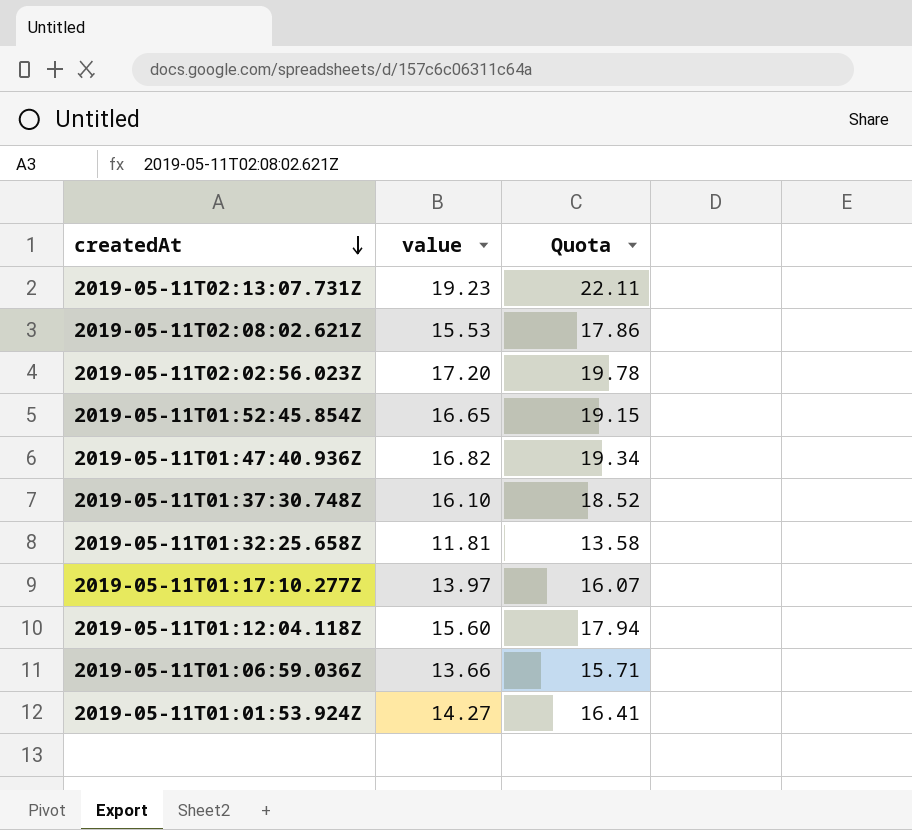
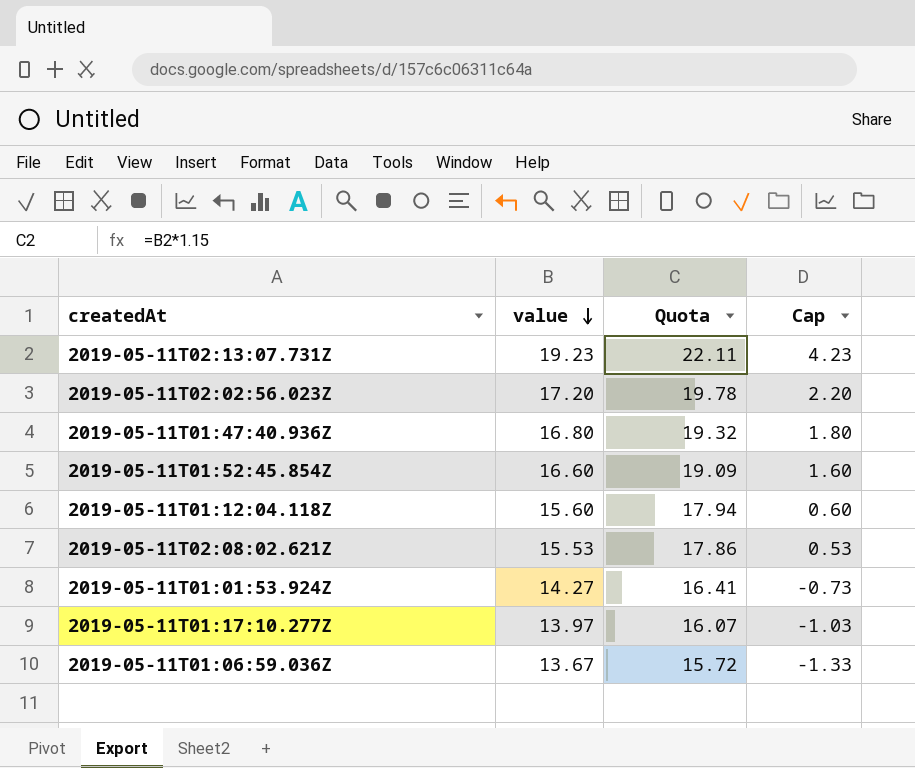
row order: createdAt descending -> value descending
column Cap | formula: none -> [value] - 15
row 2019-05-11T01:37:30.748Z: 16.10 | 18.52 -> none
row 2019-05-11T01:32:25.658Z: 11.81 | 13.58 -> none
2019-05-11T01:47:40.936Z | value: 16.82 -> 16.80
2019-05-11T01:47:40.936Z | Quota: 19.34 -> 19.32
2019-05-11T01:52:45.854Z | value: 16.65 -> 16.60
2019-05-11T01:52:45.854Z | Quota: 19.15 -> 19.09
2019-05-11T01:06:59.036Z | value: 13.66 -> 13.67
2019-05-11T01:06:59.036Z | Quota: 15.71 -> 15.72

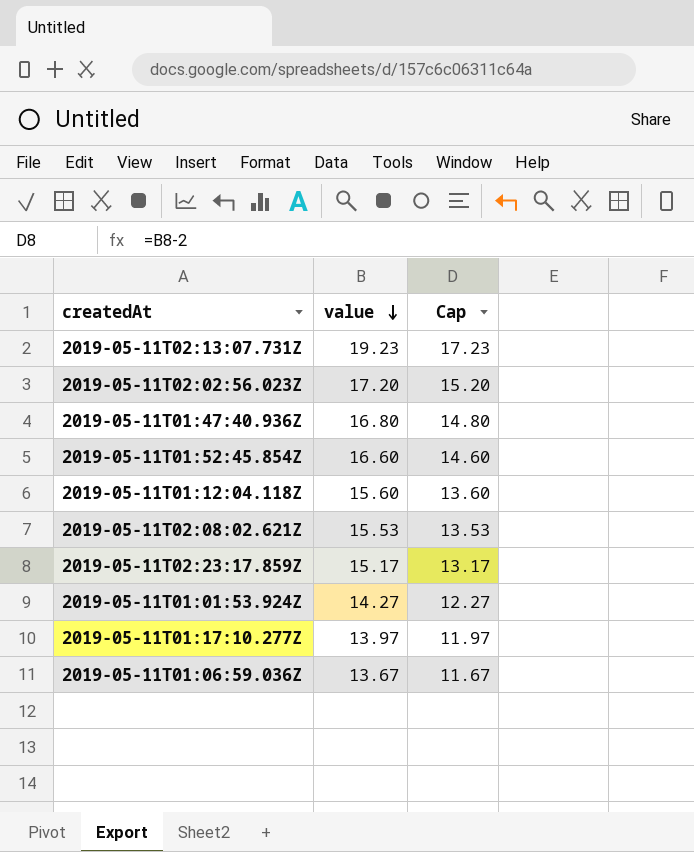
column Quota | formula: [value] * 1.15 -> none
column Cap | formula: [value] - 15 -> [value] - 2
row 2019-05-11T02:23:17.859Z: none -> 15.17 | 13.17

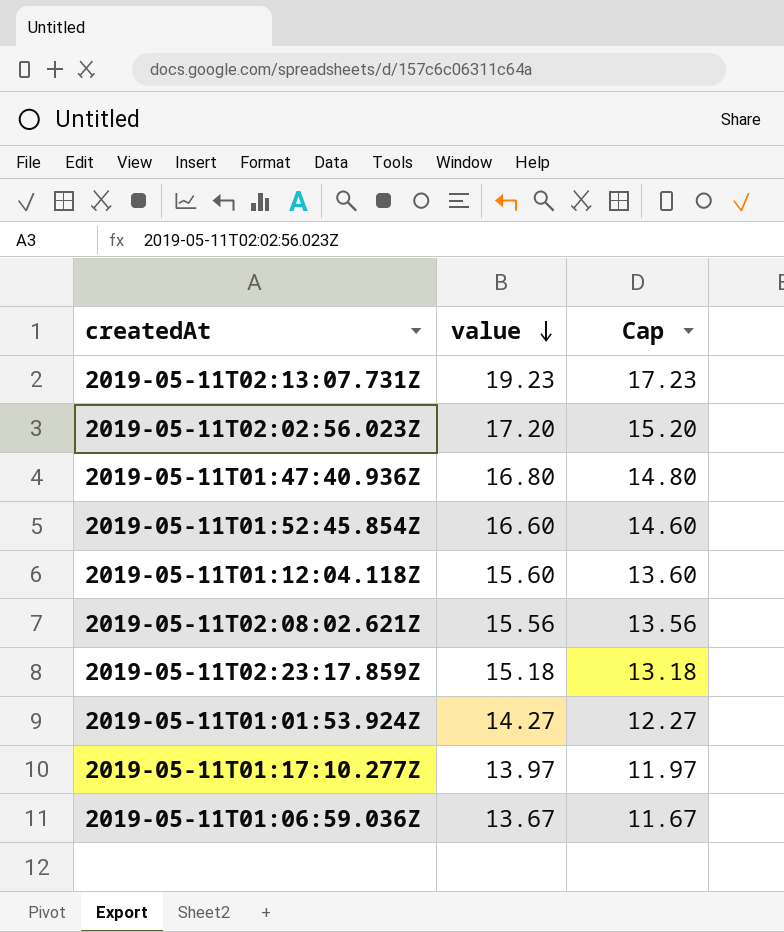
2019-05-11T02:08:02.621Z | value: 15.53 -> 15.56
2019-05-11T02:08:02.621Z | Cap: 13.53 -> 13.56
2019-05-11T02:23:17.859Z | value: 15.17 -> 15.18
2019-05-11T02:23:17.859Z | Cap: 13.17 -> 13.18

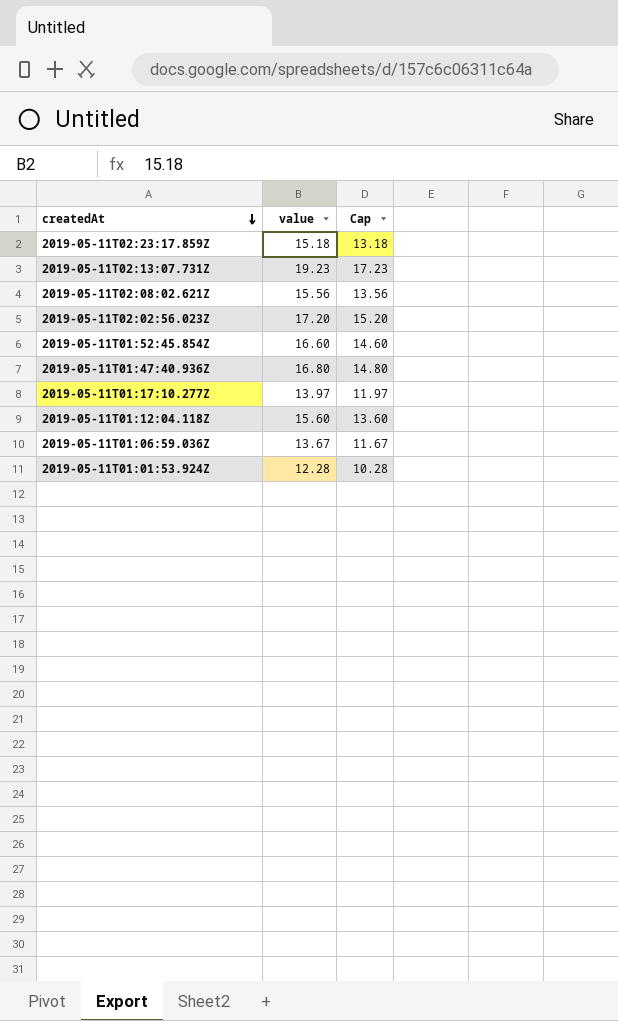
row order: value descending -> createdAt descending
2019-05-11T01:01:53.924Z | value: 14.27 -> 12.28
2019-05-11T01:01:53.924Z | Cap: 12.27 -> 10.28

